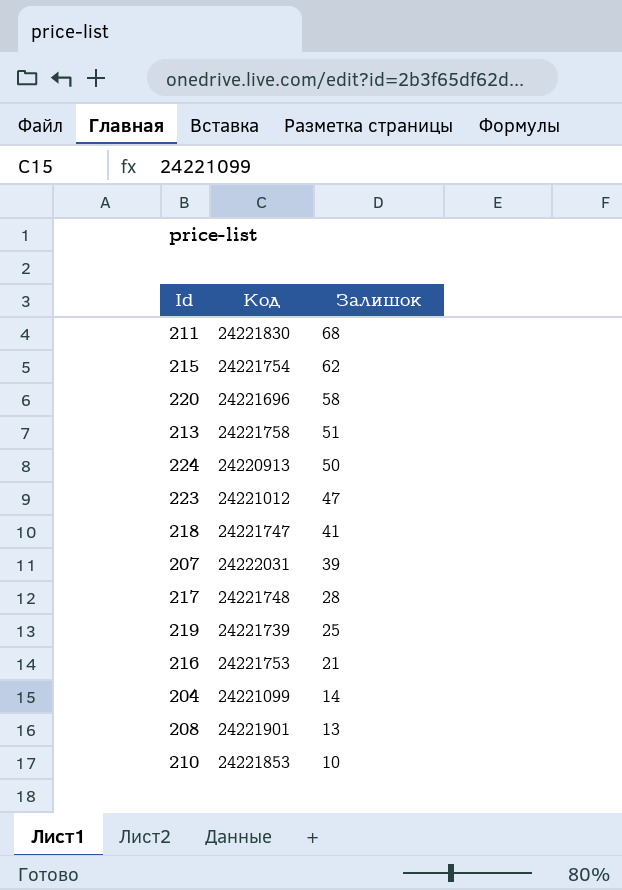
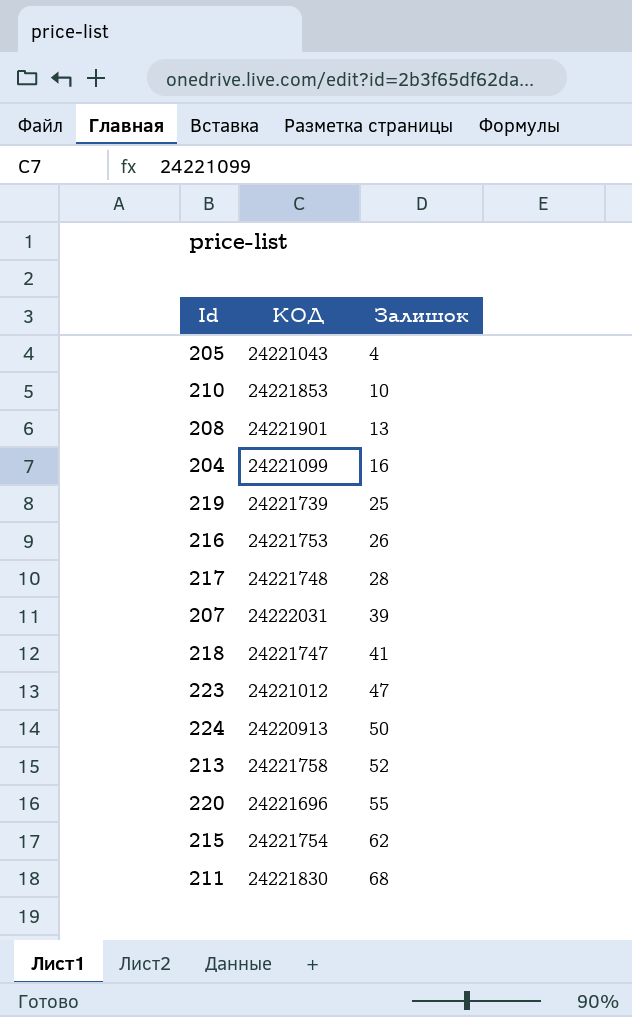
row order: Залишок descending -> Залишок ascending
column name: Код -> КОД
row 205: none -> 24221043 | 4
204 | Залишок: 14 -> 16
216 | Залишок: 21 -> 26
213 | Залишок: 51 -> 52
220 | Залишок: 58 -> 55

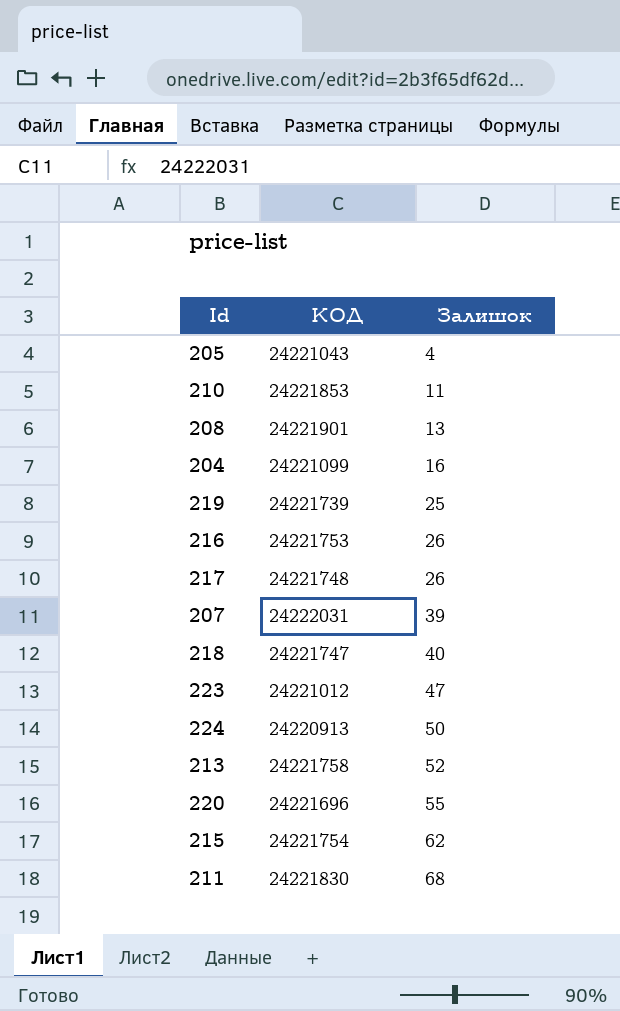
210 | Залишок: 10 -> 11
217 | Залишок: 28 -> 26
218 | Залишок: 41 -> 40

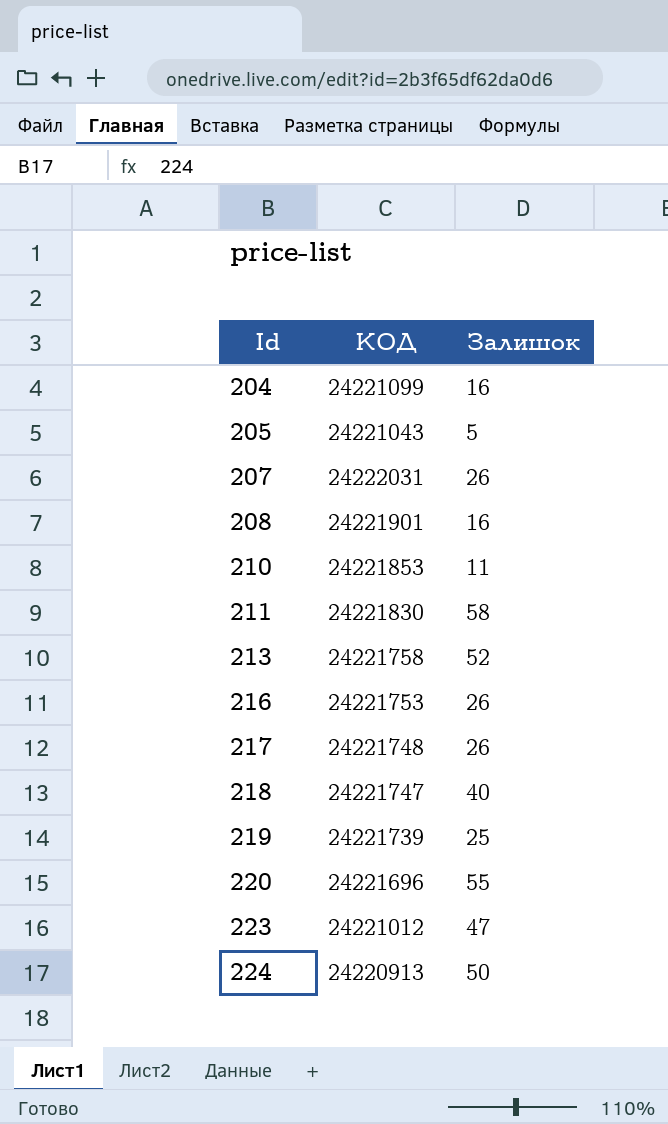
row order: Залишок ascending -> Id ascending
row 215: 24221754 | 62 -> none
205 | Залишок: 4 -> 5
207 | Залишок: 39 -> 26
208 | Залишок: 13 -> 16
211 | Залишок: 68 -> 58

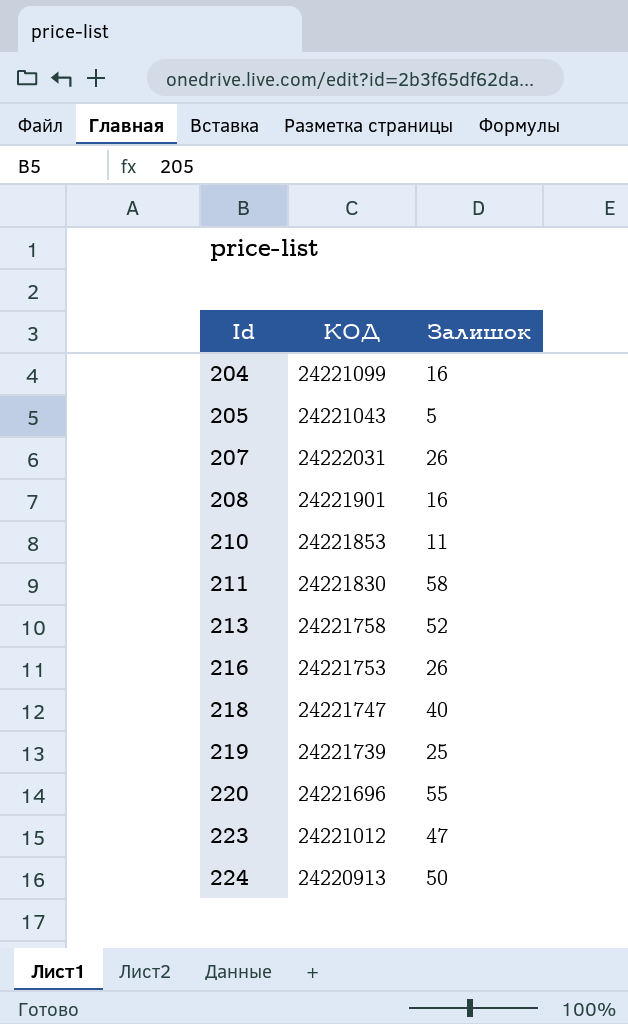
row 217: 24221748 | 26 -> none

